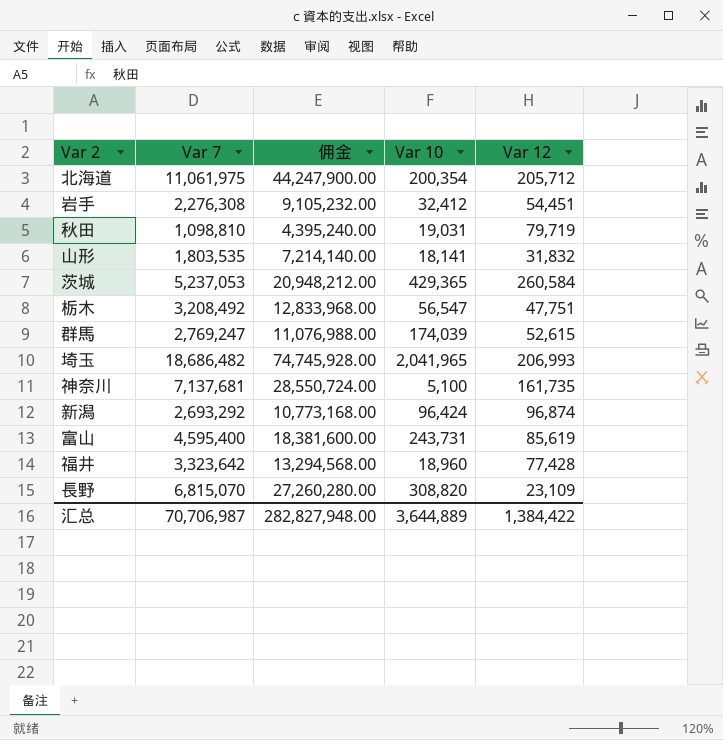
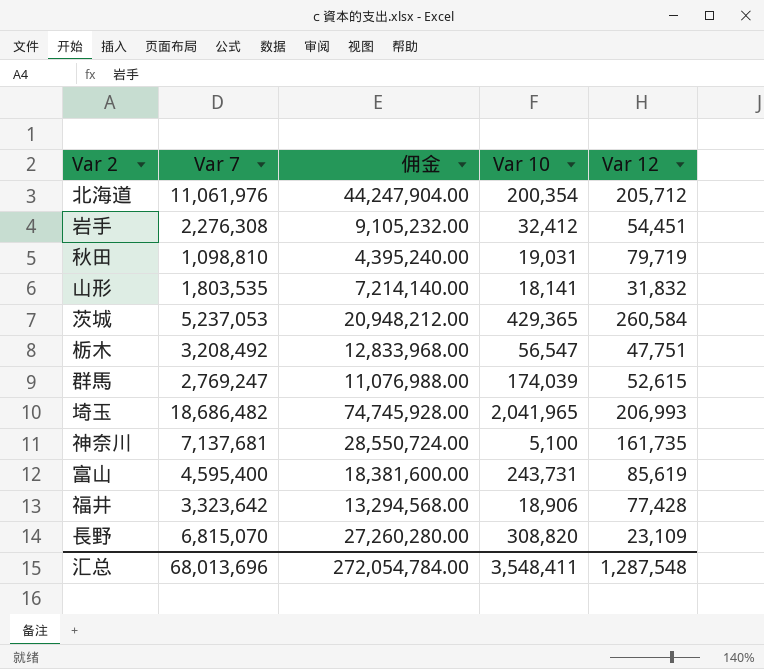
row 新潟: 2,693,292 | 10,773,168.00 | 96,424 | 96,874 -> none
北海道 | Var 7: 11,061,975 -> 11,061,976
北海道 | 佣金: 44,247,900.00 -> 44,247,904.00
福井 | Var 10: 18,960 -> 18,906
汇总 | Var 7: 70,706,987 -> 68,013,696
汇总 | 佣金: 282,827,948.00 -> 272,054,784.00
汇总 | Var 10: 3,644,889 -> 3,548,411
汇总 | Var 12: 1,384,422 -> 1,287,548

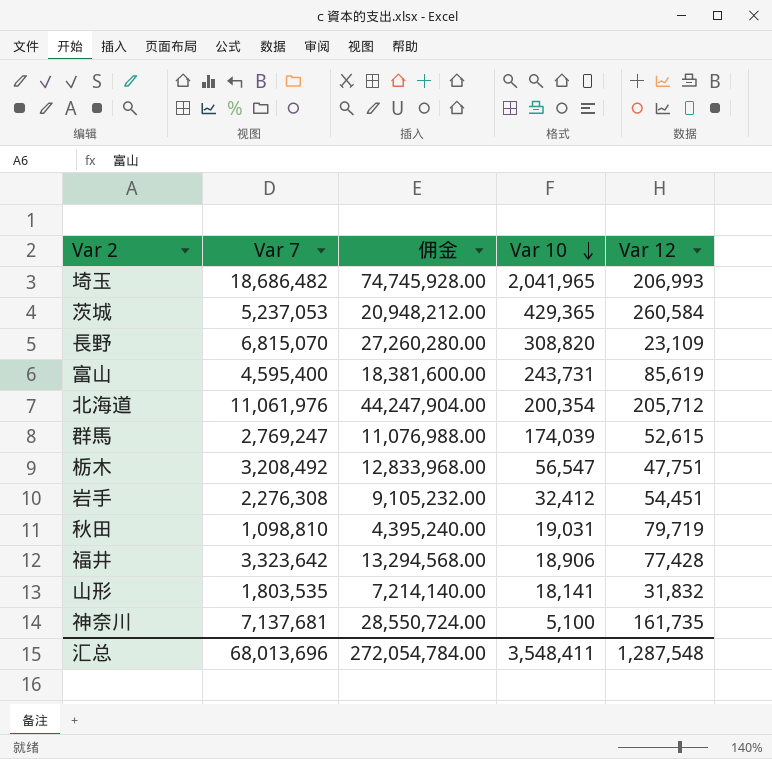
row order: none -> Var 10 descending

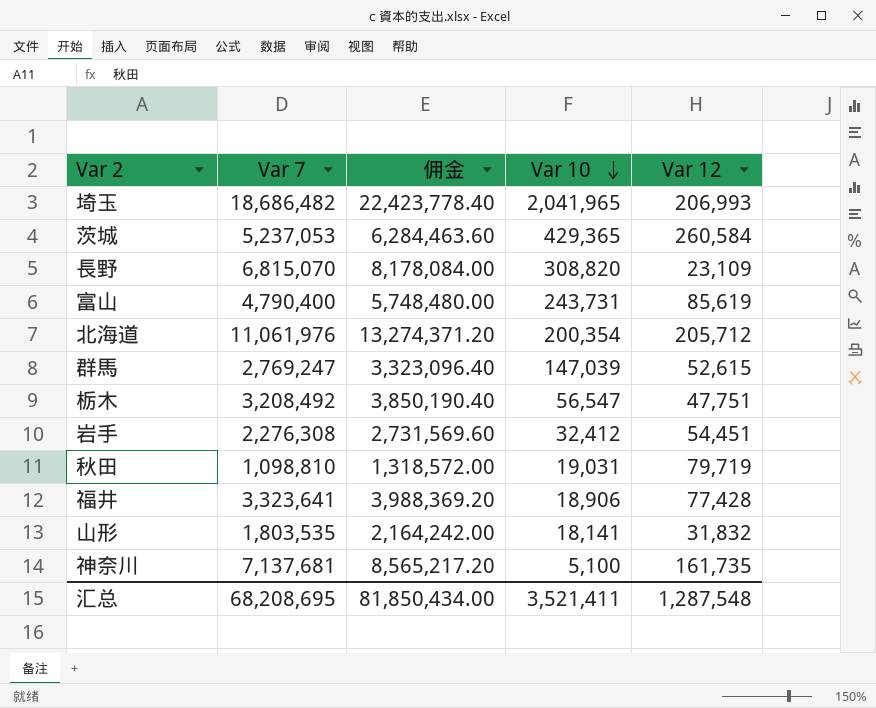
column 佣金 | formula: [Var 7] * 4 -> [Var 7] * 1.2
富山 | Var 7: 4,595,400 -> 4,790,400
群馬 | Var 10: 174,039 -> 147,039
福井 | Var 7: 3,323,642 -> 3,323,641
汇总 | Var 7: 68,013,696 -> 68,208,695
汇总 | 佣金: 272,054,784.00 -> 81,850,434.00
汇总 | Var 10: 3,548,411 -> 3,521,411

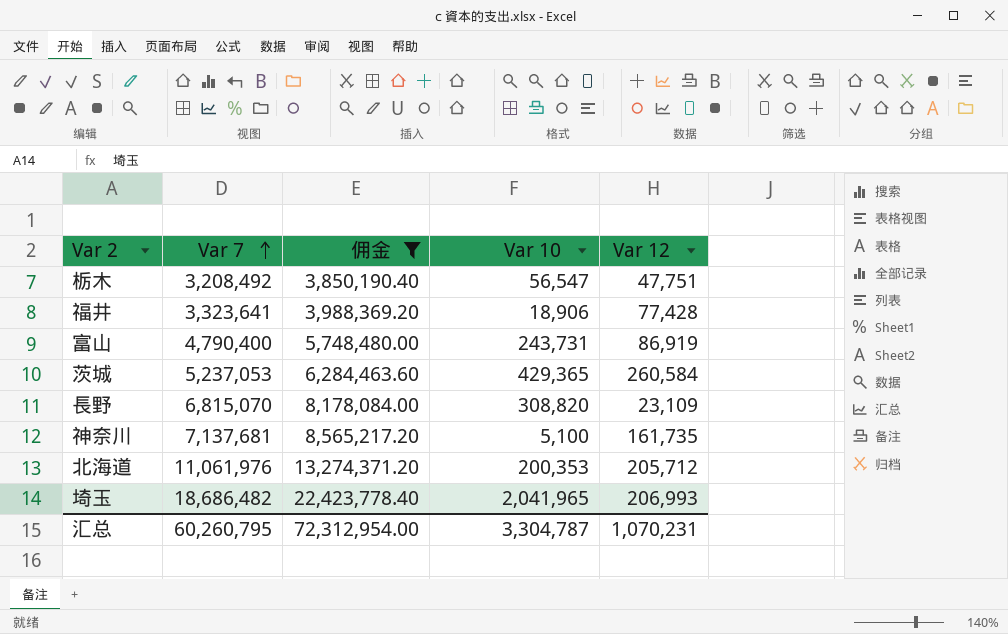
filter: none -> 佣金 >= 3,850,190.40
row order: Var 10 descending -> Var 7 ascending
富山 | Var 12: 85,619 -> 86,919
北海道 | Var 10: 200,354 -> 200,353
汇总 | Var 7: 68,208,695 -> 60,260,795
汇总 | 佣金: 81,850,434.00 -> 72,312,954.00
汇总 | Var 10: 3,521,411 -> 3,304,787
汇总 | Var 12: 1,287,548 -> 1,070,231

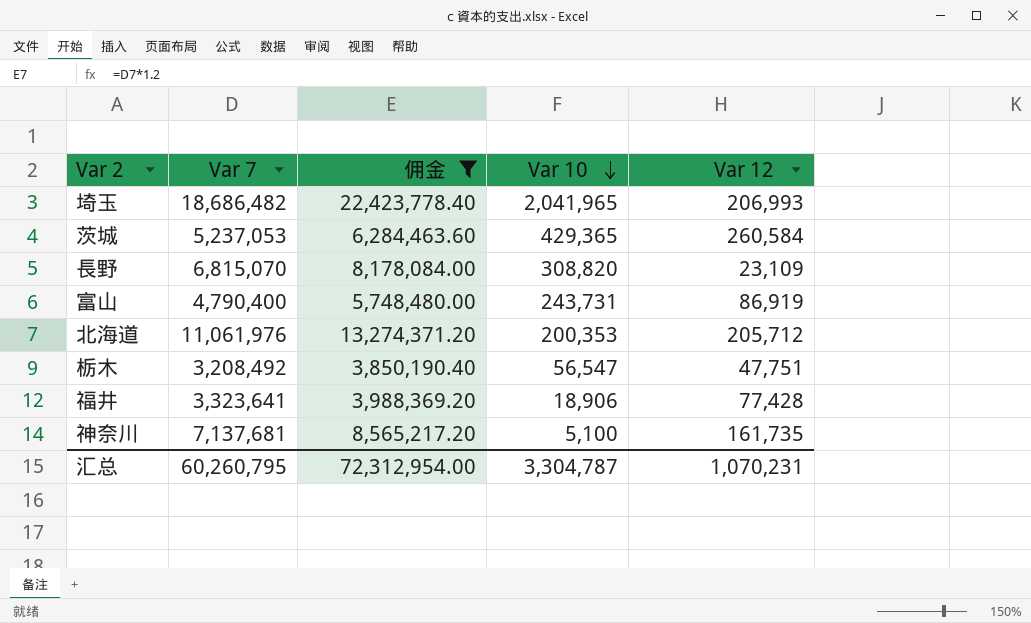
row order: Var 7 ascending -> Var 10 descending

